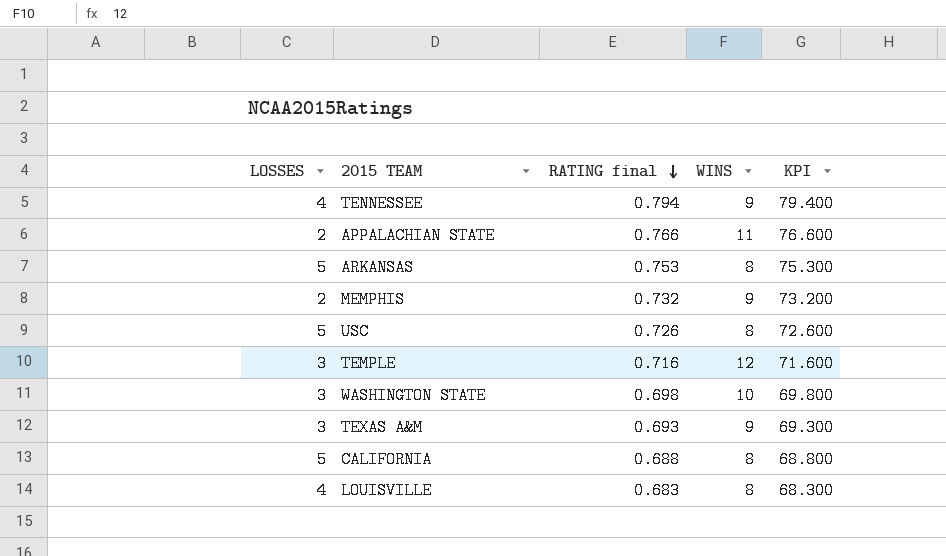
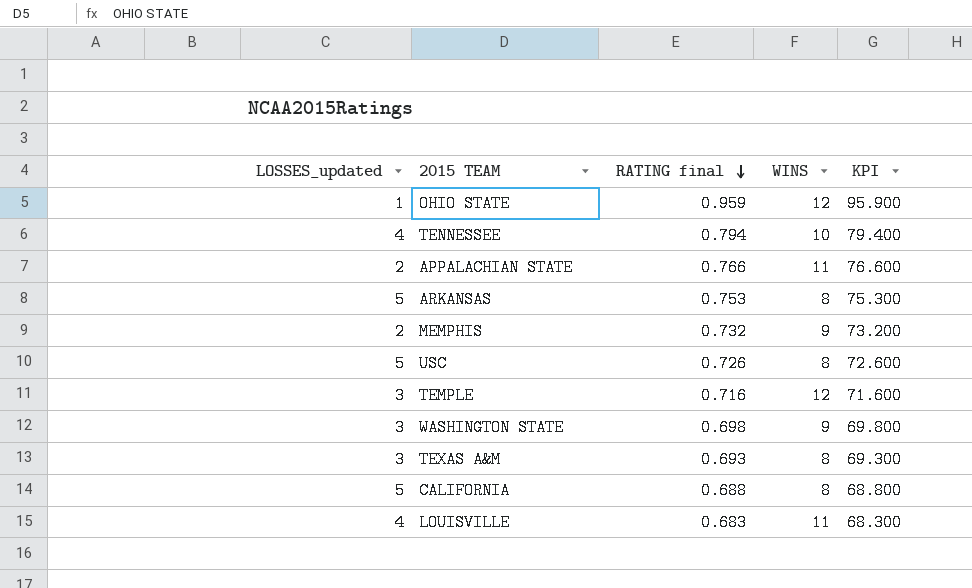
column name: LOSSES -> LOSSES_updated
row OHIO STATE: none -> 1 | 0.959 | 12 | 95.900
TENNESSEE | WINS: 9 -> 10
WASHINGTON STATE | WINS: 10 -> 9
TEXAS A&M | WINS: 9 -> 8
LOUISVILLE | WINS: 8 -> 11

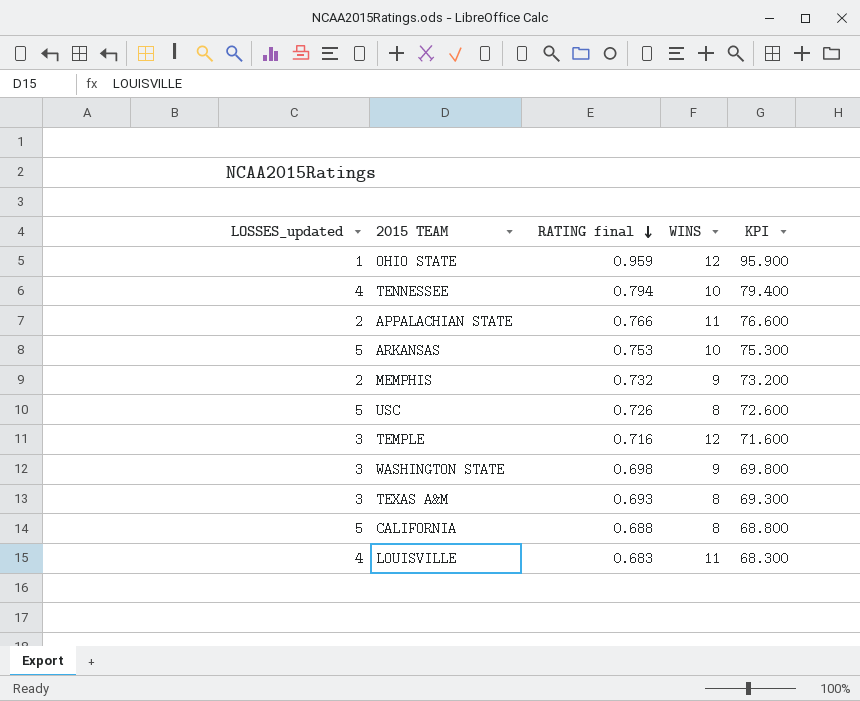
ARKANSAS | WINS: 8 -> 10

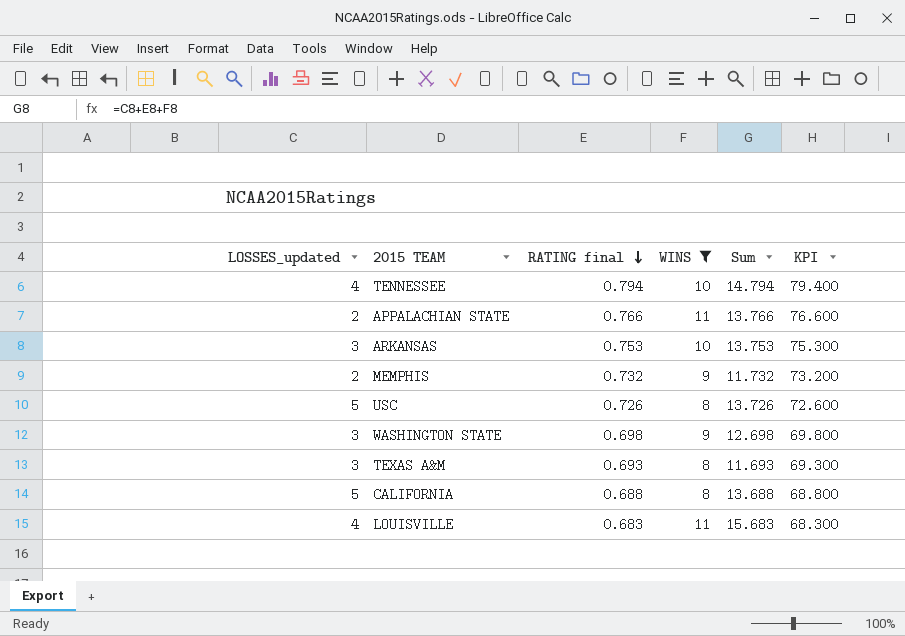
filter: none -> WINS != 12
column Sum | formula: none -> [LOSSES_updated] + [RATING final] + [WINS]
ARKANSAS | LOSSES_updated: 5 -> 3

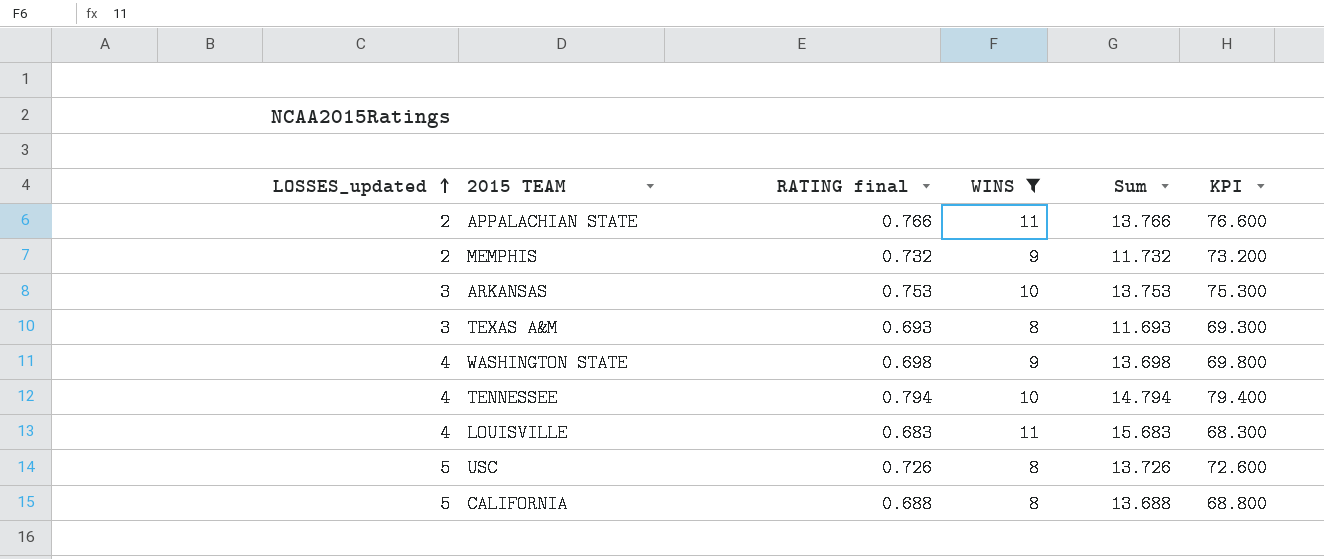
row order: RATING final descending -> LOSSES_updated ascending
WASHINGTON STATE | LOSSES_updated: 3 -> 4
WASHINGTON STATE | Sum: 12.698 -> 13.698

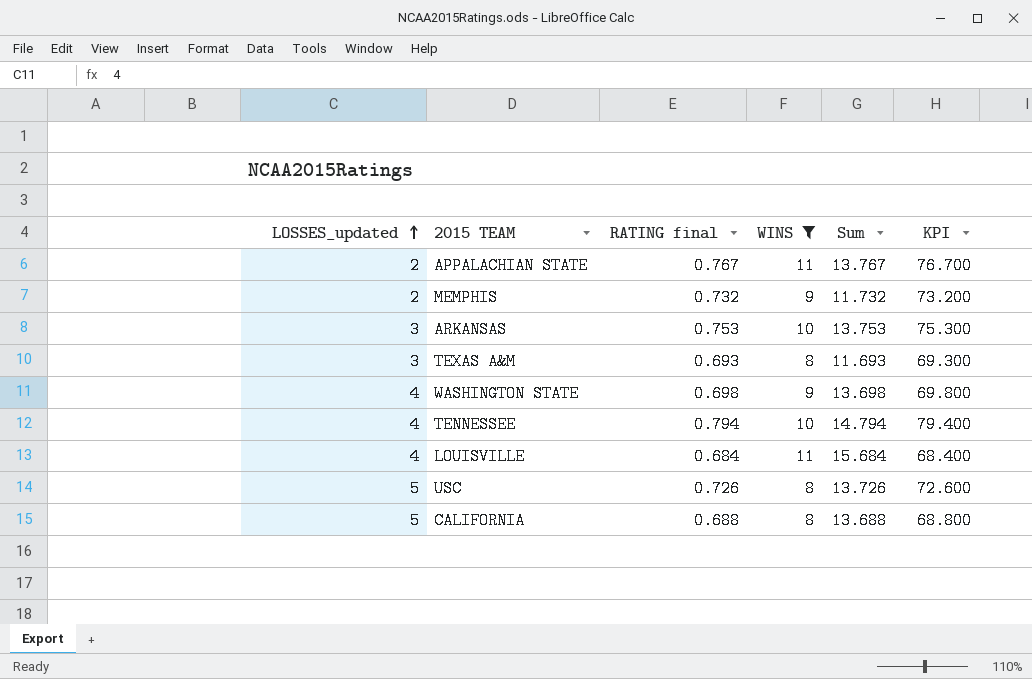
APPALACHIAN STATE | RATING final: 0.766 -> 0.767
APPALACHIAN STATE | Sum: 13.766 -> 13.767
APPALACHIAN STATE | KPI: 76.600 -> 76.700
LOUISVILLE | RATING final: 0.683 -> 0.684
LOUISVILLE | Sum: 15.683 -> 15.684
LOUISVILLE | KPI: 68.300 -> 68.400

